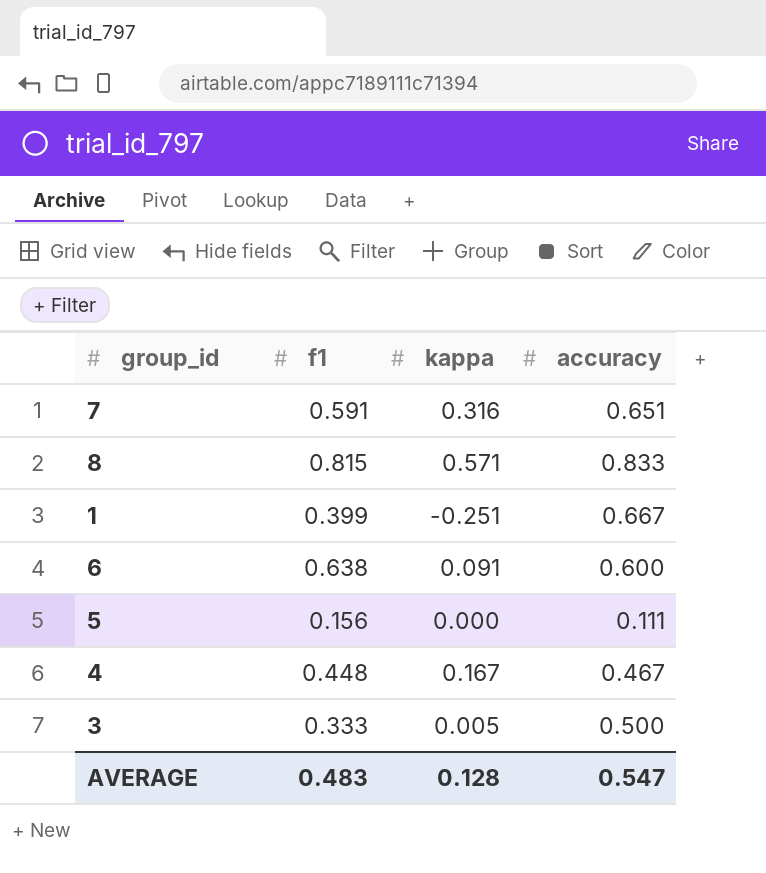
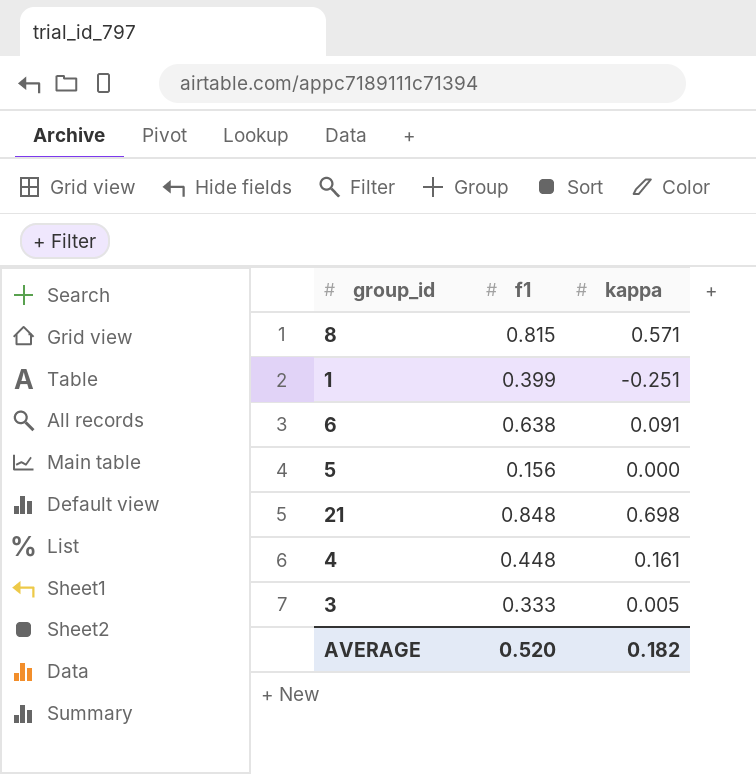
column accuracy | position: 4 -> none
row 7: 0.591 | 0.316 | 0.651 -> none
row 21: none -> 0.848 | 0.698
4 | kappa: 0.167 -> 0.161
AVERAGE | f1: 0.483 -> 0.520
AVERAGE | kappa: 0.128 -> 0.182

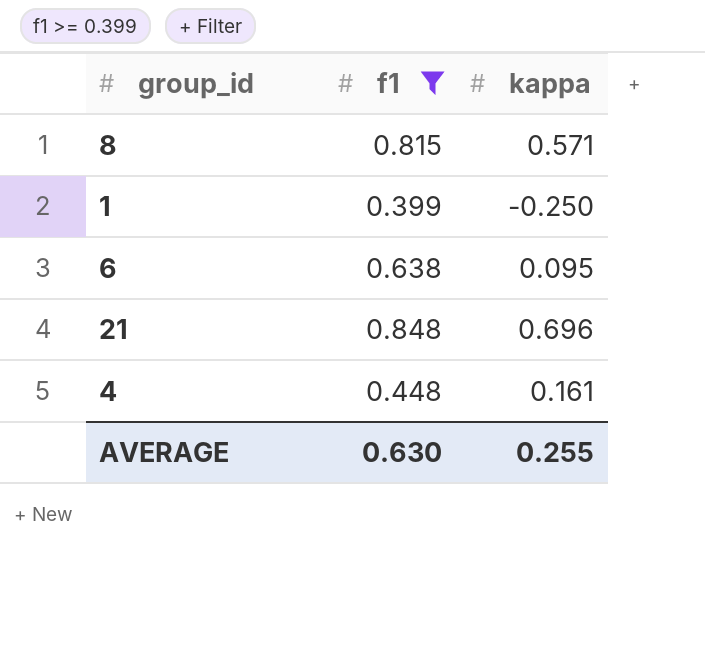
filter: none -> f1 >= 0.399
1 | kappa: -0.251 -> -0.250
6 | kappa: 0.091 -> 0.095
21 | kappa: 0.698 -> 0.696
AVERAGE | f1: 0.520 -> 0.630
AVERAGE | kappa: 0.182 -> 0.255

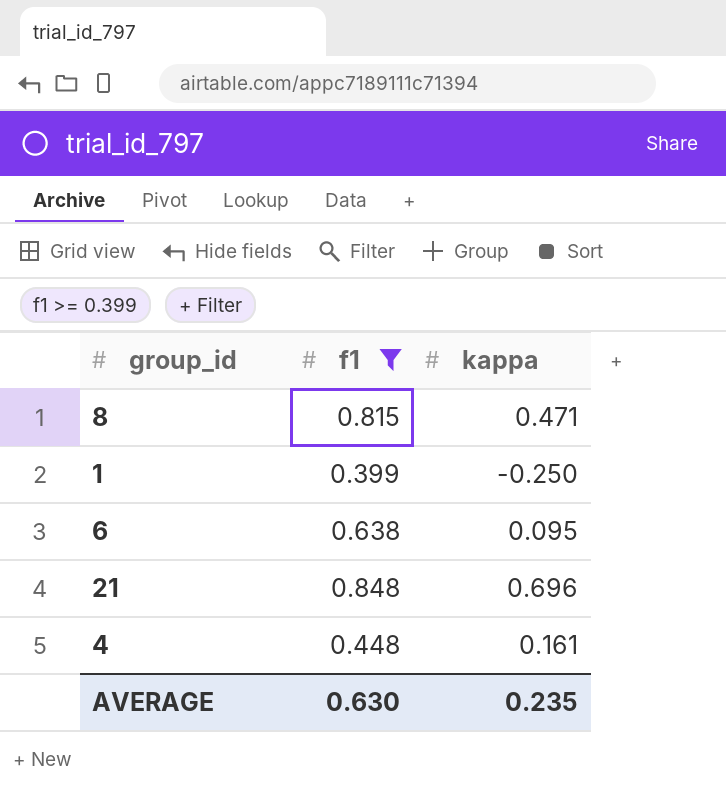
8 | kappa: 0.571 -> 0.471
AVERAGE | kappa: 0.255 -> 0.235

